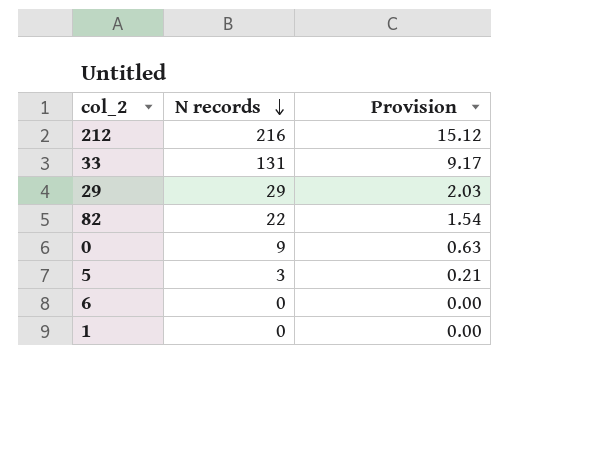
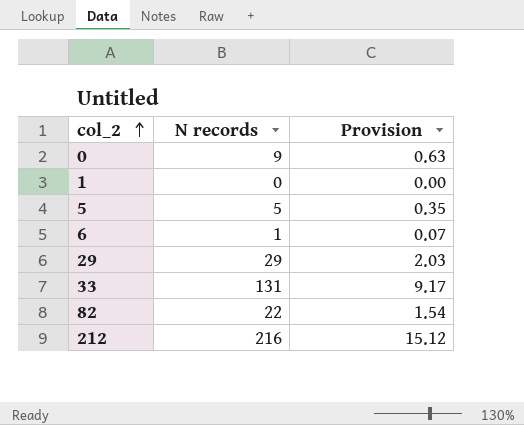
row order: N records descending -> col_2 ascending
5 | N records: 3 -> 5
5 | Provision: 0.21 -> 0.35
6 | N records: 0 -> 1
6 | Provision: 0.00 -> 0.07

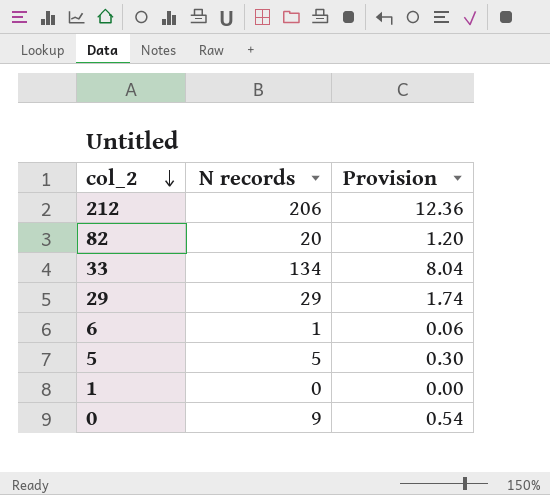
row order: col_2 ascending -> col_2 descending
column Provision | formula: [N records] * 0.07 -> [N records] * 0.06
212 | N records: 216 -> 206
82 | N records: 22 -> 20
33 | N records: 131 -> 134

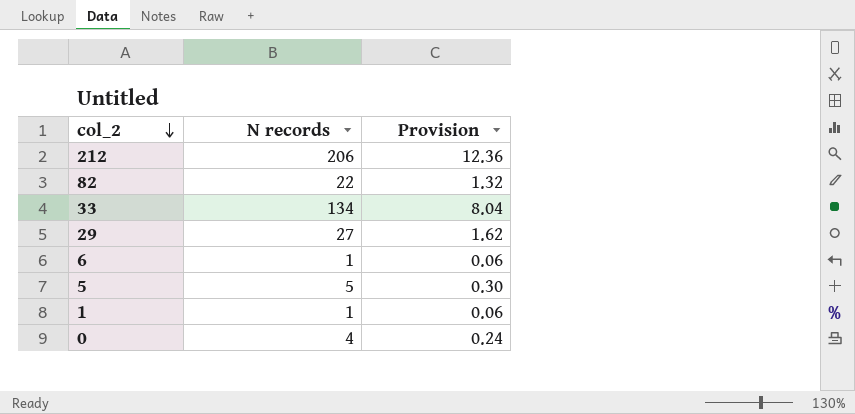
82 | N records: 20 -> 22
82 | Provision: 1.20 -> 1.32
29 | N records: 29 -> 27
29 | Provision: 1.74 -> 1.62
1 | N records: 0 -> 1
1 | Provision: 0.00 -> 0.06
0 | N records: 9 -> 4
0 | Provision: 0.54 -> 0.24

